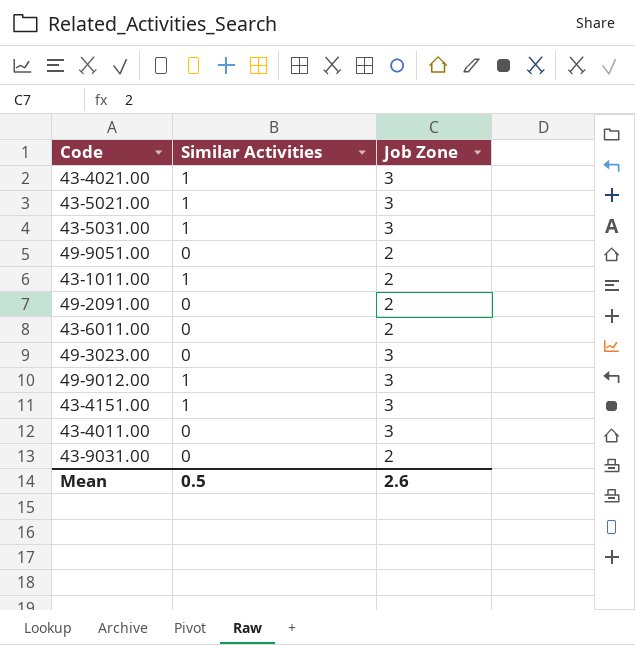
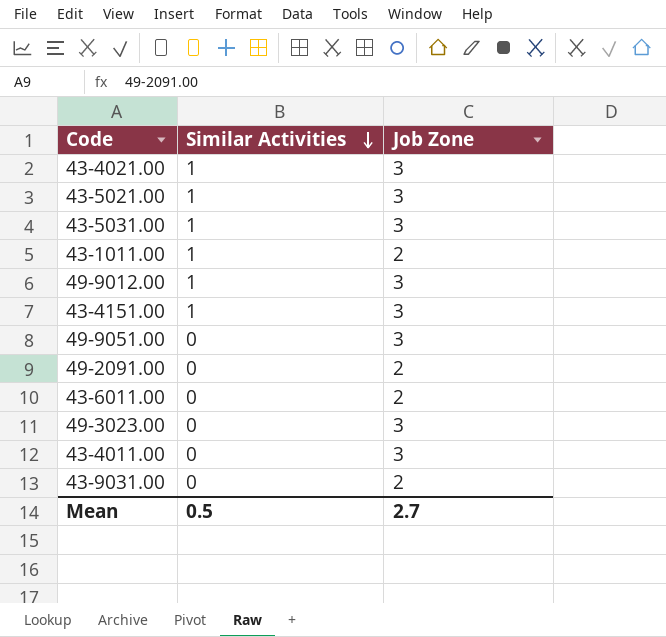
row order: none -> Similar Activities descending
49-9051.00 | Job Zone: 2 -> 3
Mean | Job Zone: 2.6 -> 2.7

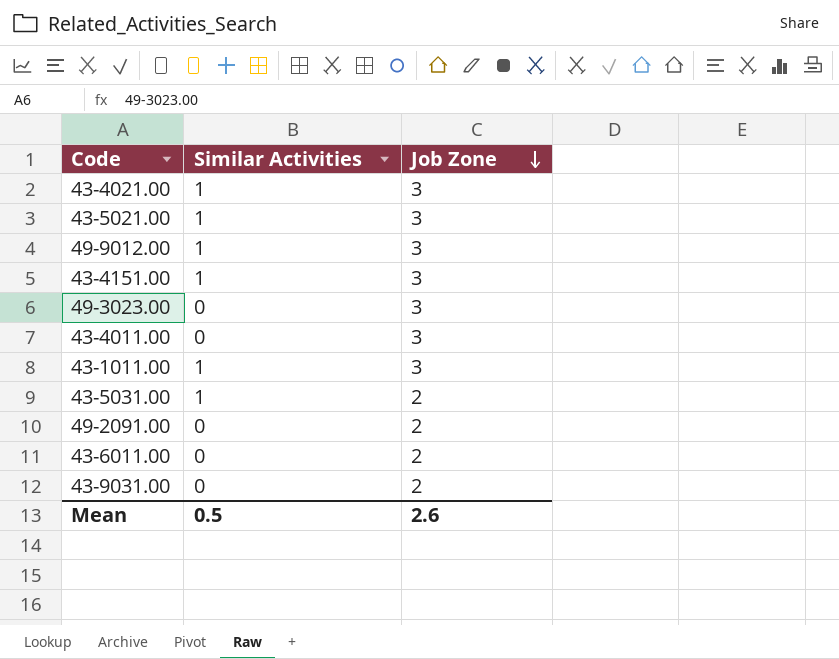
row order: Similar Activities descending -> Job Zone descending
row 49-9051.00: 0 | 3 -> none
43-1011.00 | Job Zone: 2 -> 3
43-5031.00 | Job Zone: 3 -> 2
Mean | Job Zone: 2.7 -> 2.6

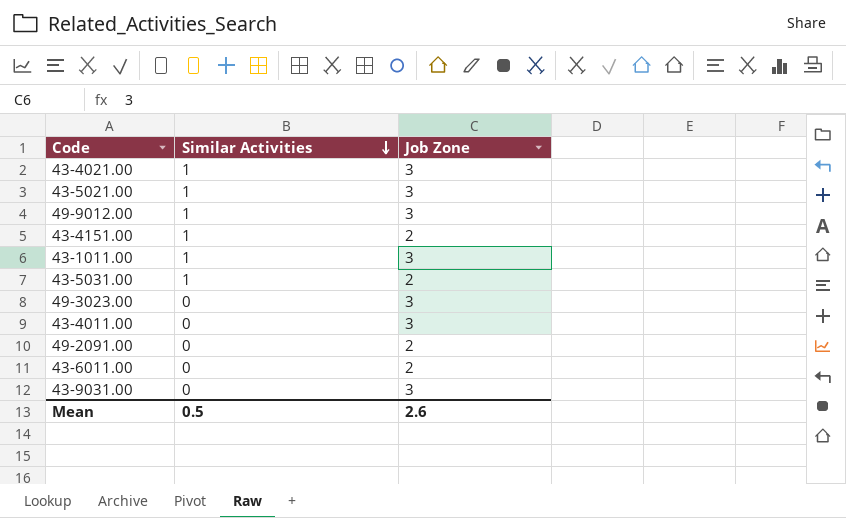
row order: Job Zone descending -> Similar Activities descending
43-4151.00 | Job Zone: 3 -> 2
43-9031.00 | Job Zone: 2 -> 3

